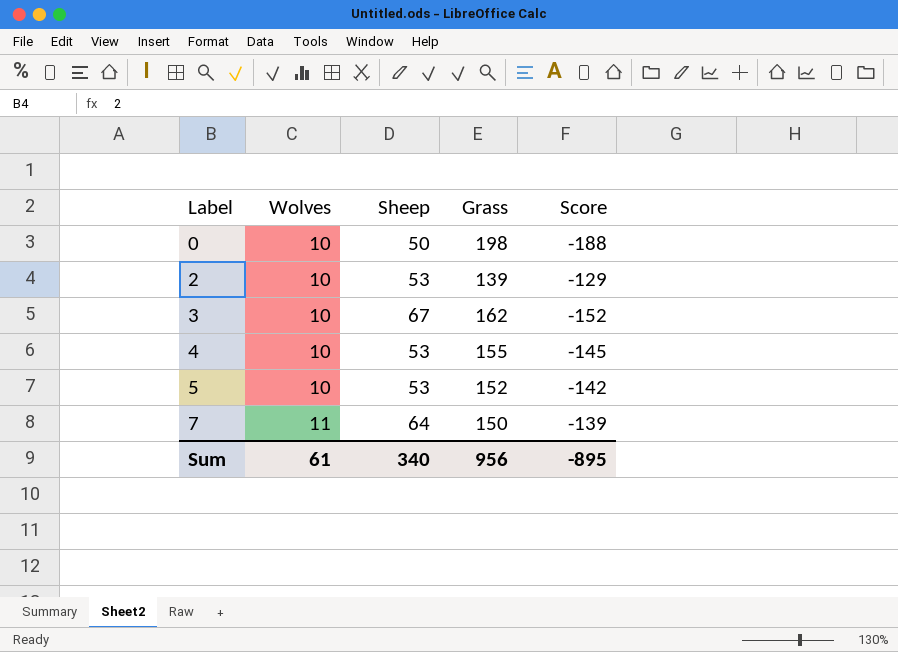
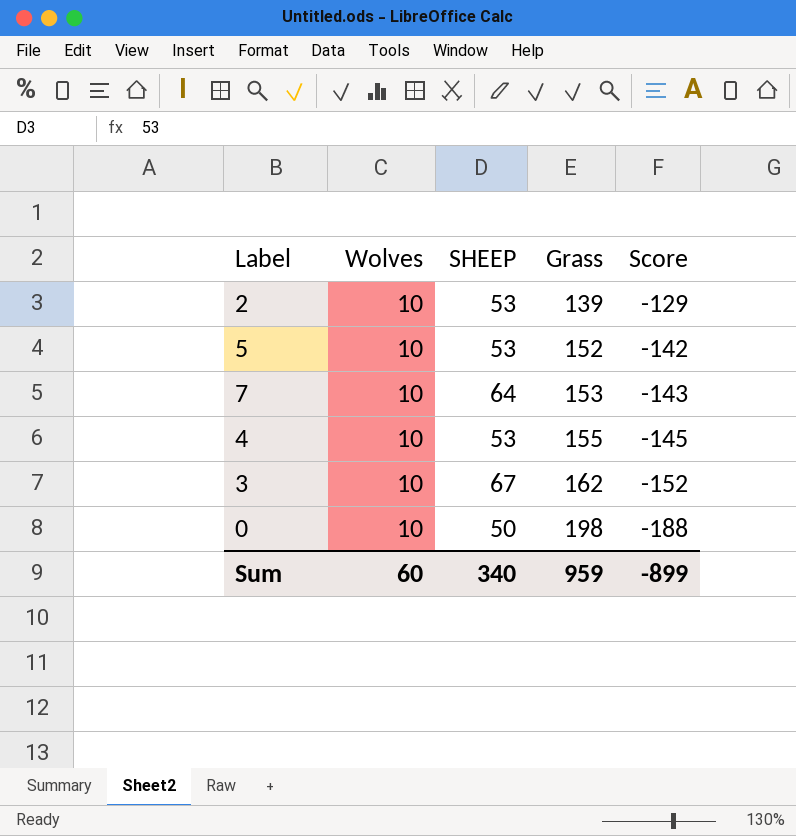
row order: Label ascending -> Grass ascending
column name: Sheep -> SHEEP
7 | Wolves: 11 -> 10
7 | Grass: 150 -> 153
7 | Score: -139 -> -143
Sum | Wolves: 61 -> 60
Sum | Grass: 956 -> 959
Sum | Score: -895 -> -899

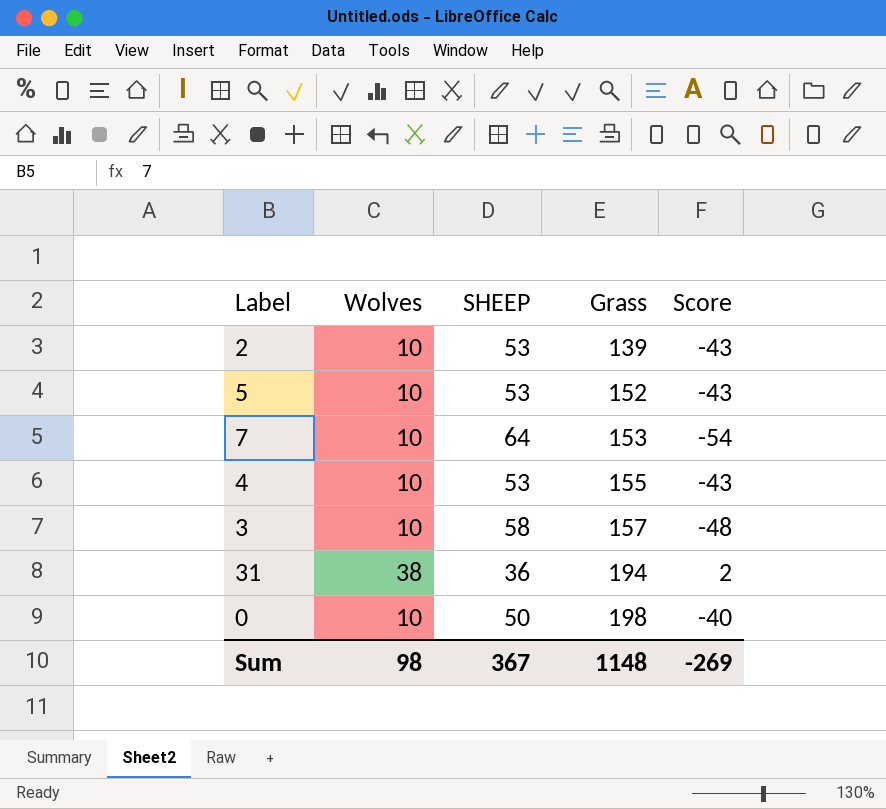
column Score | formula: [Wolves] - [Grass] -> [Wolves] - [SHEEP]
3 | SHEEP: 67 -> 58
3 | Grass: 162 -> 157
row 31: none -> 38 | 36 | 194 | 2
Sum | Wolves: 60 -> 98
Sum | SHEEP: 340 -> 367
Sum | Grass: 959 -> 1148
Sum | Score: -899 -> -269

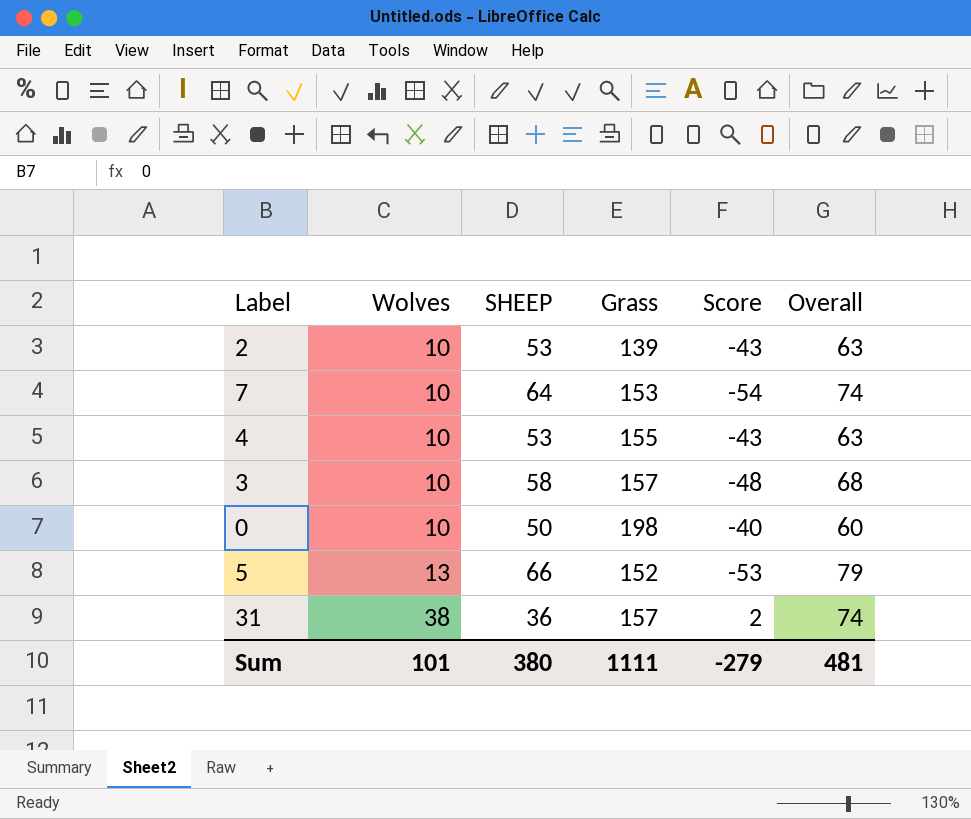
row order: Grass ascending -> Wolves ascending
column Overall | formula: none -> [Wolves] + [SHEEP]
5 | Wolves: 10 -> 13
5 | SHEEP: 53 -> 66
5 | Score: -43 -> -53
31 | Grass: 194 -> 157
Sum | Wolves: 98 -> 101
Sum | SHEEP: 367 -> 380
Sum | Grass: 1148 -> 1111
Sum | Score: -269 -> -279

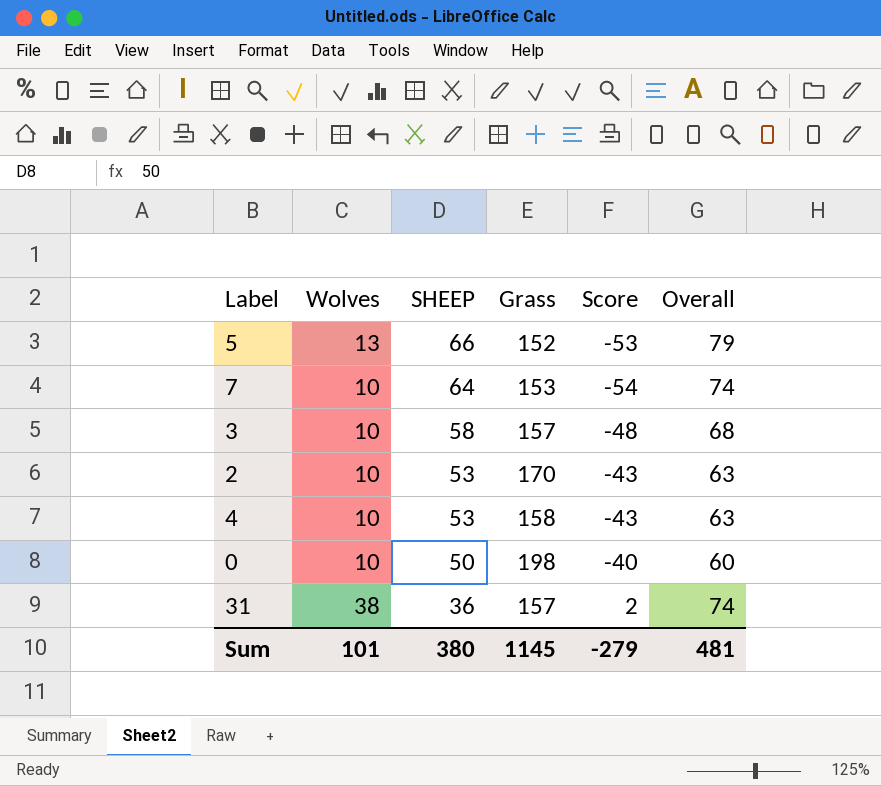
row order: Wolves ascending -> SHEEP descending
2 | Grass: 139 -> 170
4 | Grass: 155 -> 158
Sum | Grass: 1111 -> 1145

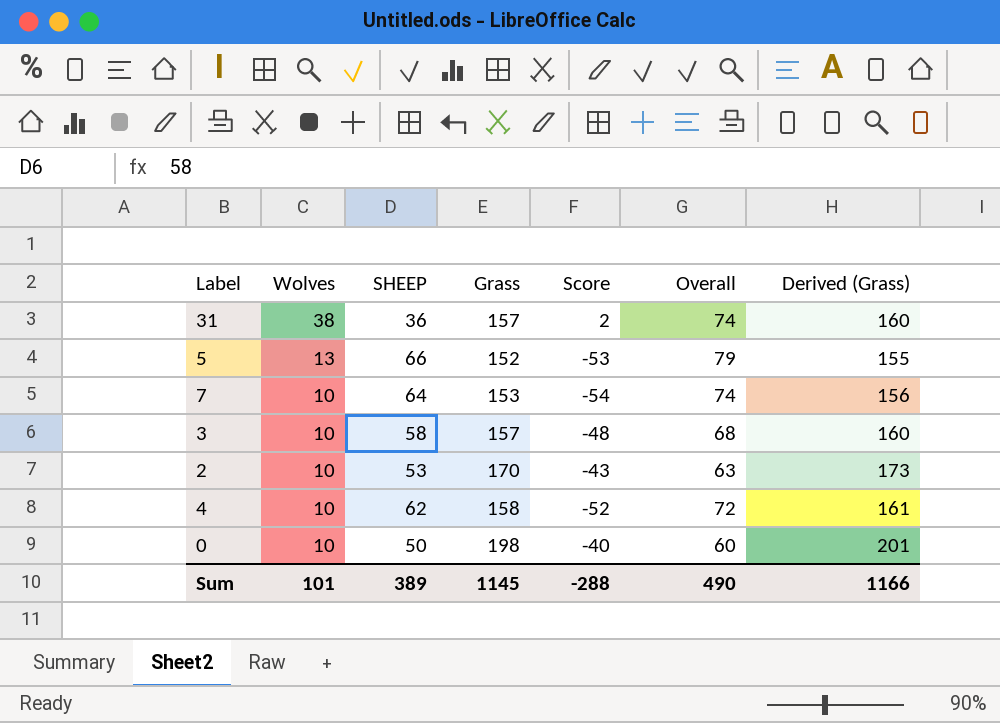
row order: SHEEP descending -> Wolves descending
column Derived (Grass) | formula: none -> [Grass] + 3
4 | SHEEP: 53 -> 62
4 | Score: -43 -> -52
4 | Overall: 63 -> 72
Sum | SHEEP: 380 -> 389
Sum | Score: -279 -> -288
Sum | Overall: 481 -> 490

